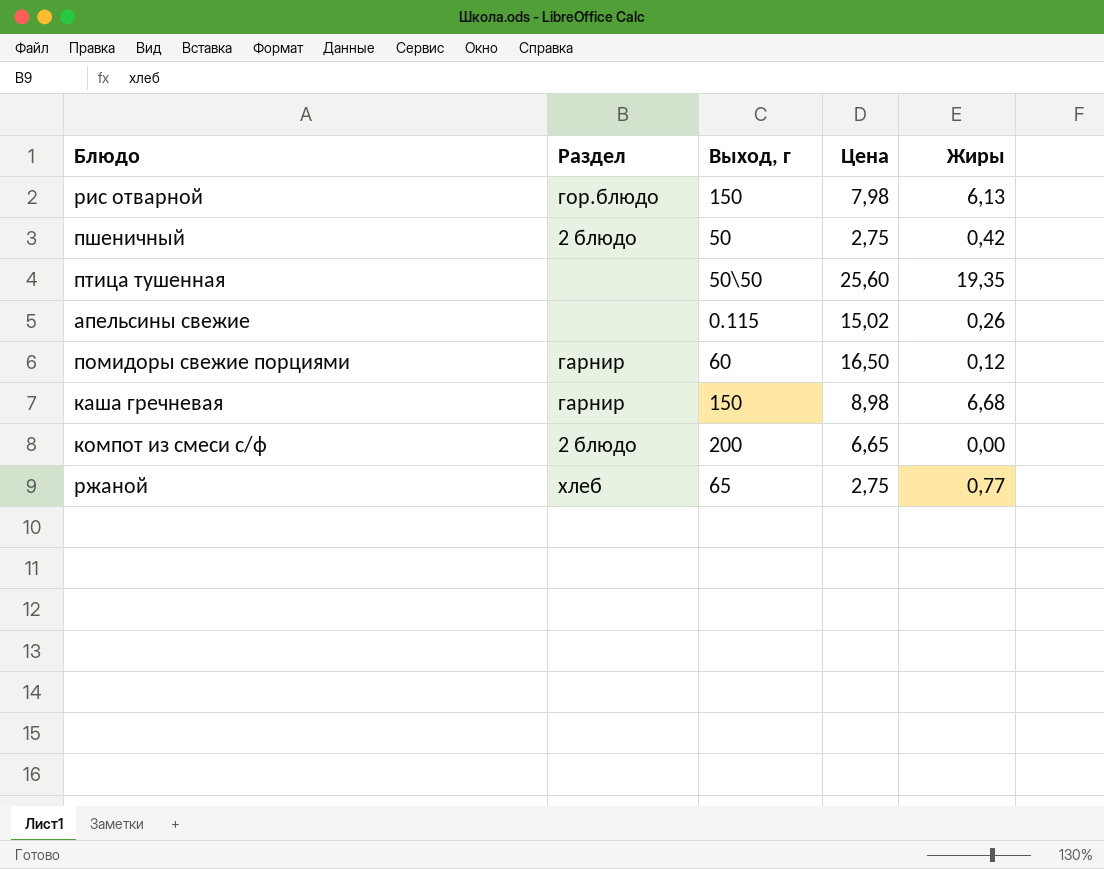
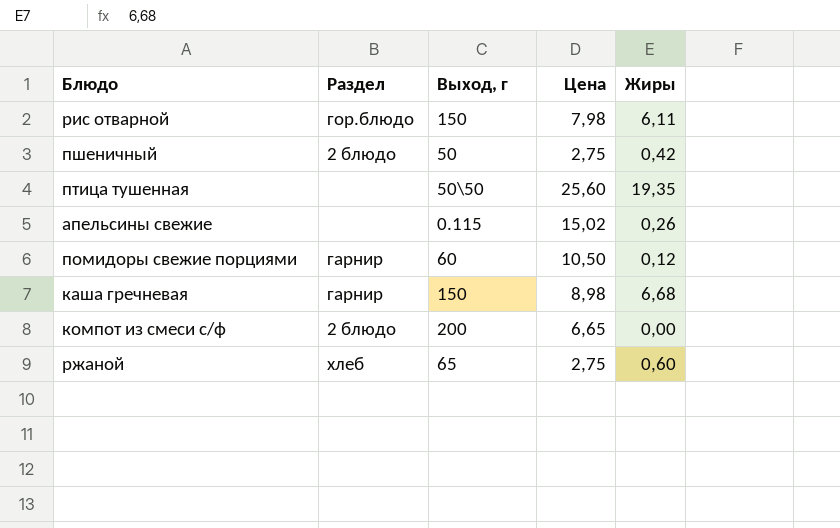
рис отварной | Жиры: 6,13 -> 6,11
помидоры свежие порциями | Цена: 16,50 -> 10,50
ржаной | Жиры: 0,77 -> 0,60

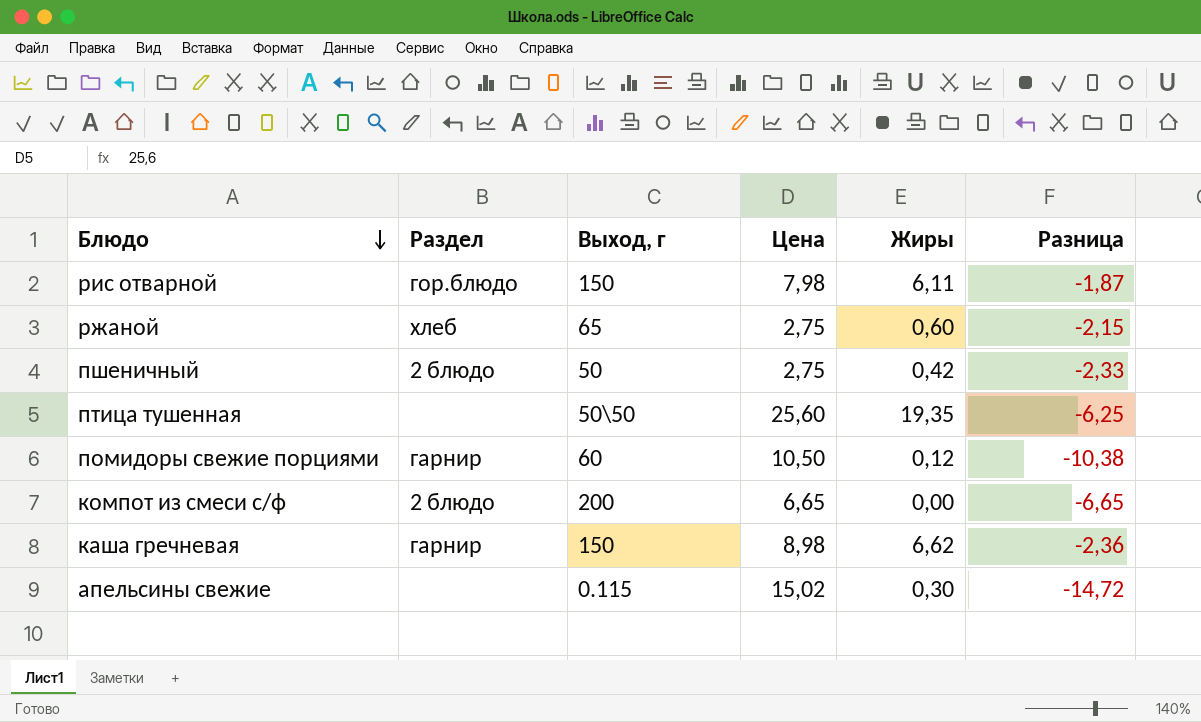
row order: none -> Блюдо descending
column Разница | formula: none -> [Жиры] - [Цена]
каша гречневая | Жиры: 6,68 -> 6,62
апельсины свежие | Жиры: 0,26 -> 0,30

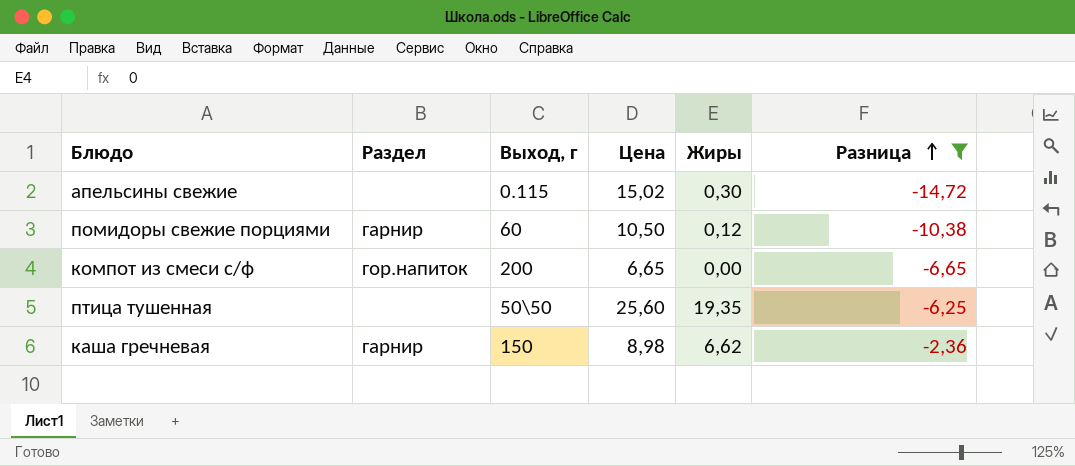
filter: none -> Разница <= -2,36
row order: Блюдо descending -> Разница ascending
компот из смеси с/ф | Раздел: 2 блюдо -> гор.напиток

